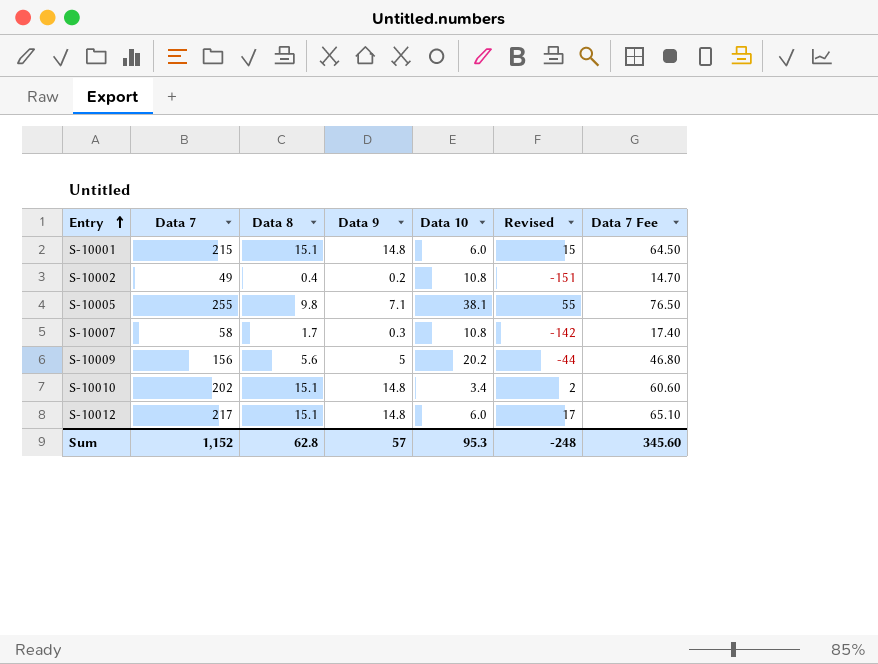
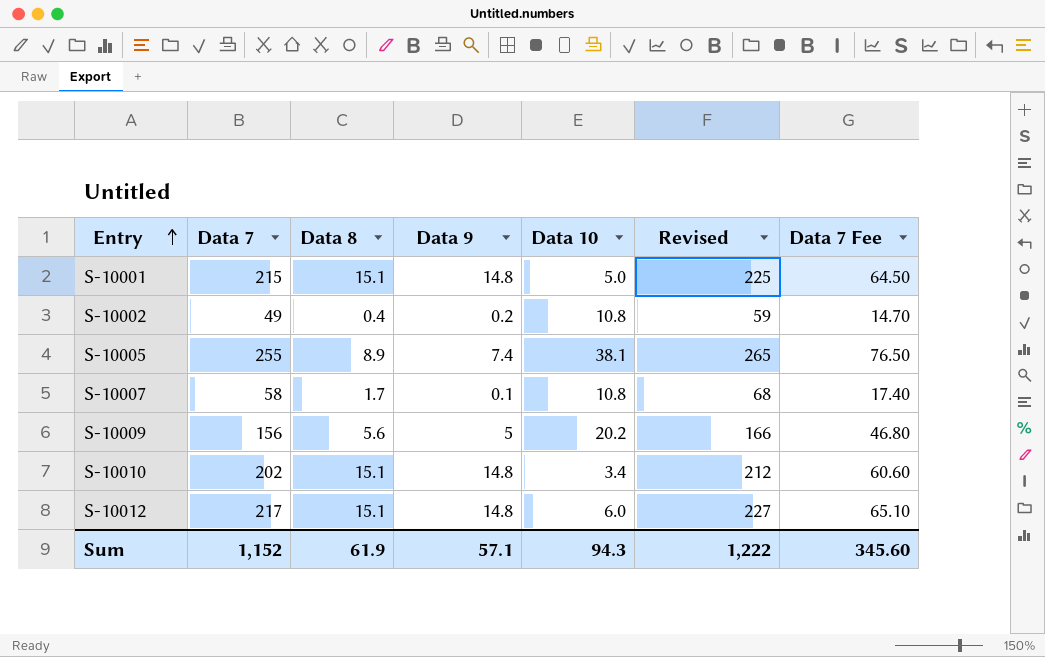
column Revised | formula: [Data 7] - 200 -> [Data 7] + 10
S-10001 | Data 10: 6.0 -> 5.0
S-10005 | Data 8: 9.8 -> 8.9
S-10005 | Data 9: 7.1 -> 7.4
S-10007 | Data 9: 0.3 -> 0.1
Sum | Data 8: 62.8 -> 61.9
Sum | Data 9: 57 -> 57.1
Sum | Data 10: 95.3 -> 94.3
Sum | Revised: -248 -> 1,222

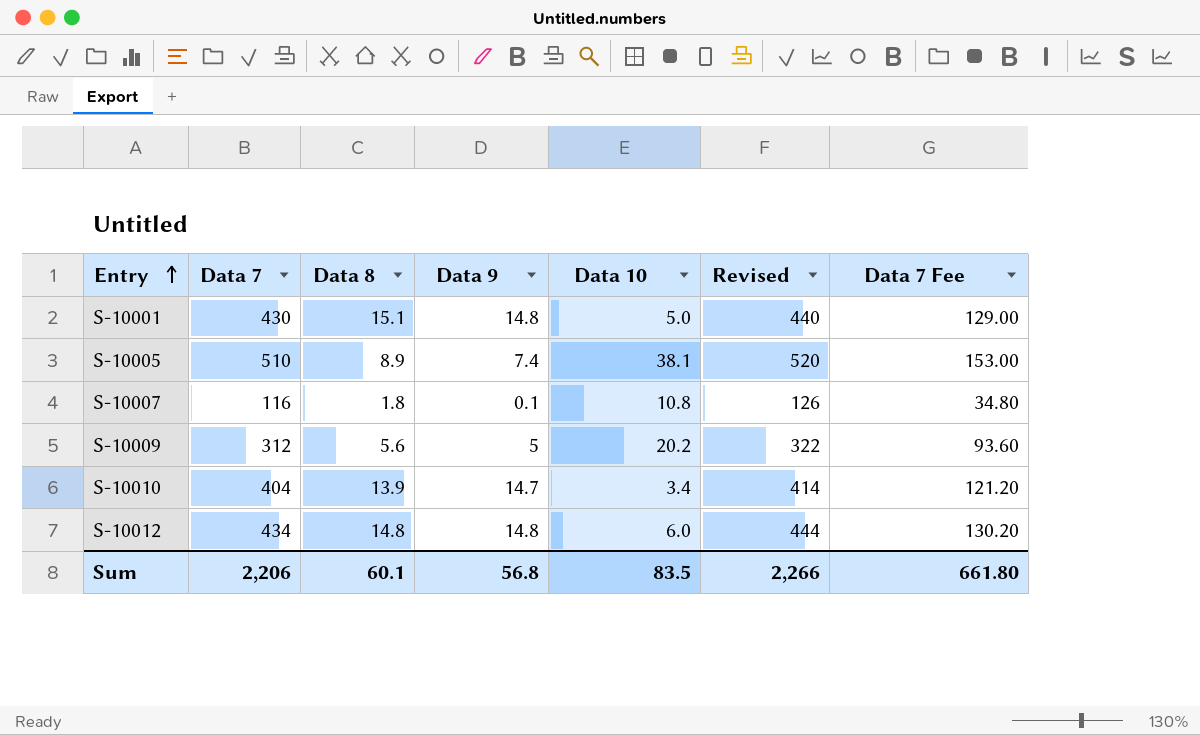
row S-10002: 49 | 0.4 | 0.2 | 10.8 | 59 | 14.70 -> none
S-10001 | Data 7: 215 -> 430
S-10001 | Revised: 225 -> 440
S-10001 | Data 7 Fee: 64.50 -> 129.00
S-10005 | Data 7: 255 -> 510
S-10005 | Revised: 265 -> 520
S-10005 | Data 7 Fee: 76.50 -> 153.00
S-10007 | Data 7: 58 -> 116
S-10007 | Data 8: 1.7 -> 1.8
S-10007 | Revised: 68 -> 126
S-10007 | Data 7 Fee: 17.40 -> 34.80
S-10009 | Data 7: 156 -> 312
S-10009 | Revised: 166 -> 322
S-10009 | Data 7 Fee: 46.80 -> 93.60
S-10010 | Data 7: 202 -> 404
S-10010 | Data 8: 15.1 -> 13.9
S-10010 | Data 9: 14.8 -> 14.7
S-10010 | Revised: 212 -> 414
S-10010 | Data 7 Fee: 60.60 -> 121.20
S-10012 | Data 7: 217 -> 434
S-10012 | Data 8: 15.1 -> 14.8
S-10012 | Revised: 227 -> 444
S-10012 | Data 7 Fee: 65.10 -> 130.20
Sum | Data 7: 1,152 -> 2,206
Sum | Data 8: 61.9 -> 60.1
Sum | Data 9: 57.1 -> 56.8
Sum | Data 10: 94.3 -> 83.5
Sum | Revised: 1,222 -> 2,266
Sum | Data 7 Fee: 345.60 -> 661.80

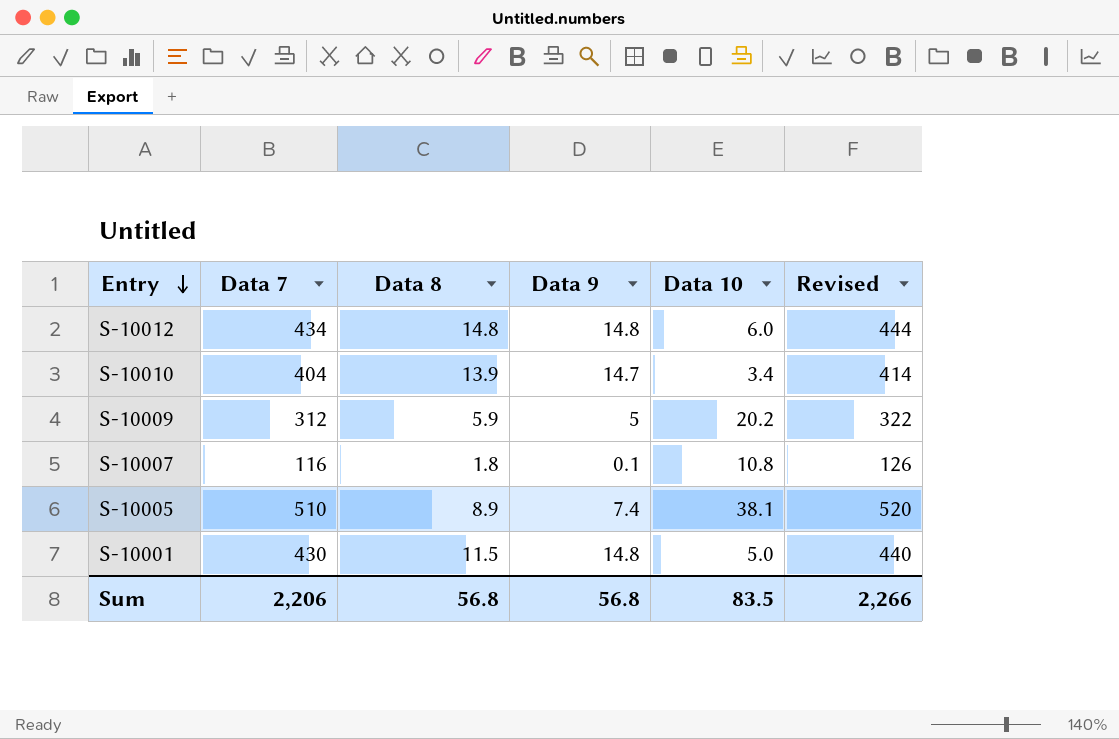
row order: Entry ascending -> Entry descending
column Data 7 Fee | formula: [Data 7] * 0.3 -> none
S-10009 | Data 8: 5.6 -> 5.9
S-10001 | Data 8: 15.1 -> 11.5
Sum | Data 8: 60.1 -> 56.8

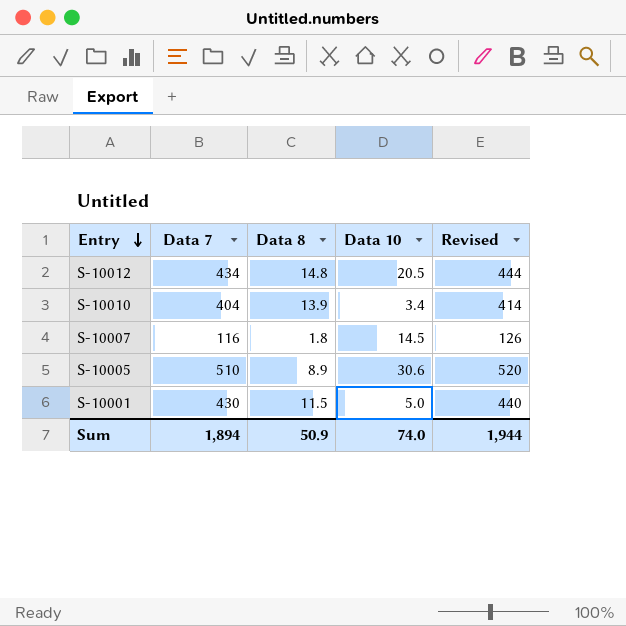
column Data 9 | position: 4 -> none
row S-10009: 312 | 5.9 | 5 | 20.2 | 322 -> none
S-10012 | Data 10: 6.0 -> 20.5
S-10007 | Data 10: 10.8 -> 14.5
S-10005 | Data 10: 38.1 -> 30.6
Sum | Data 7: 2,206 -> 1,894
Sum | Data 8: 56.8 -> 50.9
Sum | Data 10: 83.5 -> 74.0
Sum | Revised: 2,266 -> 1,944

